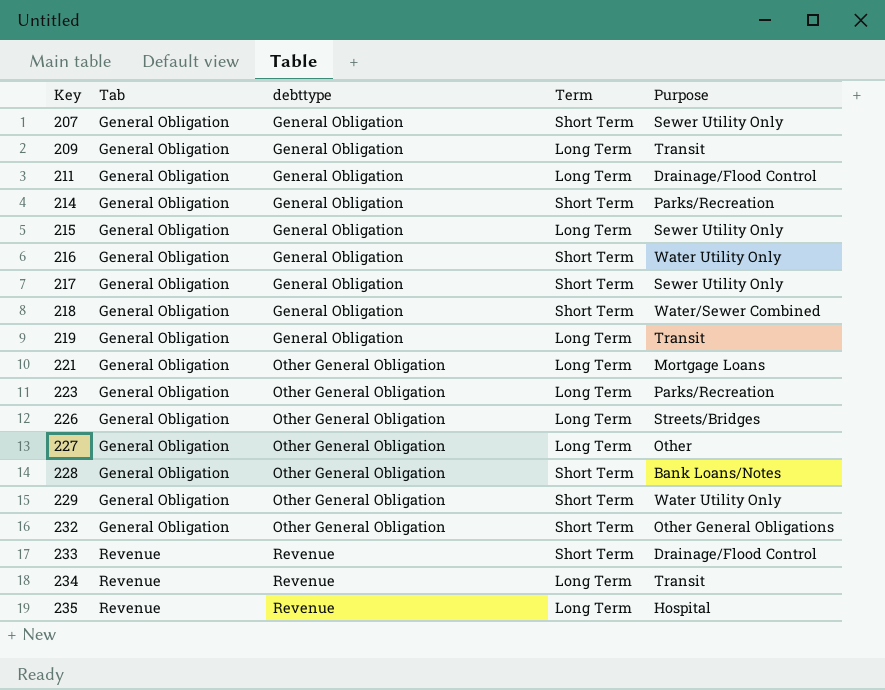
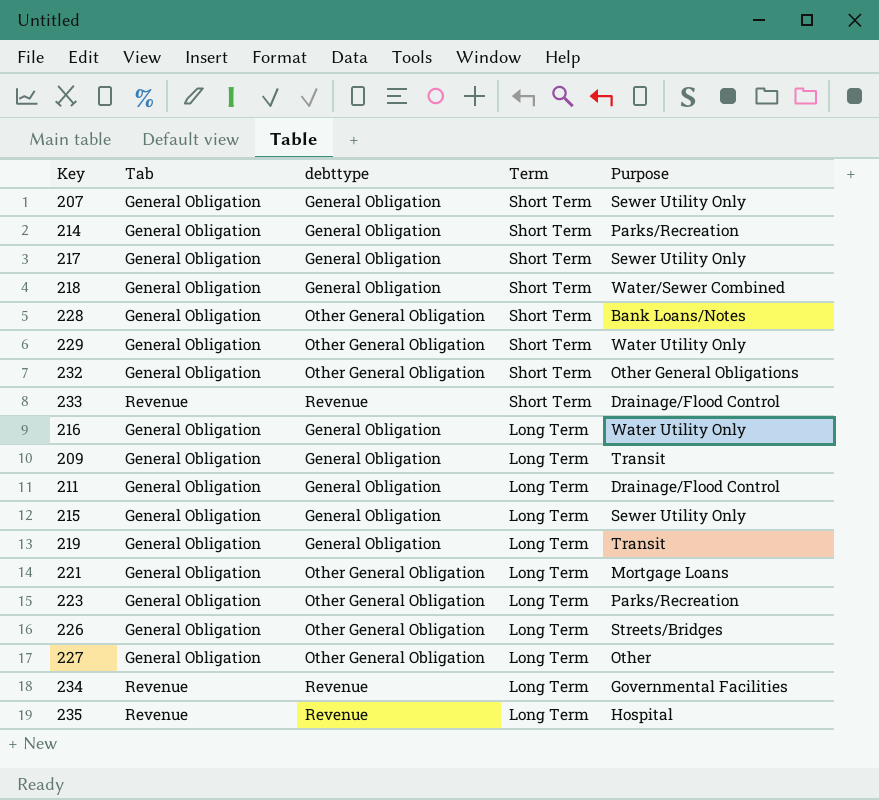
row order: Key ascending -> Term descending
216 | Term: Short Term -> Long Term
234 | Purpose: Transit -> Governmental Facilities

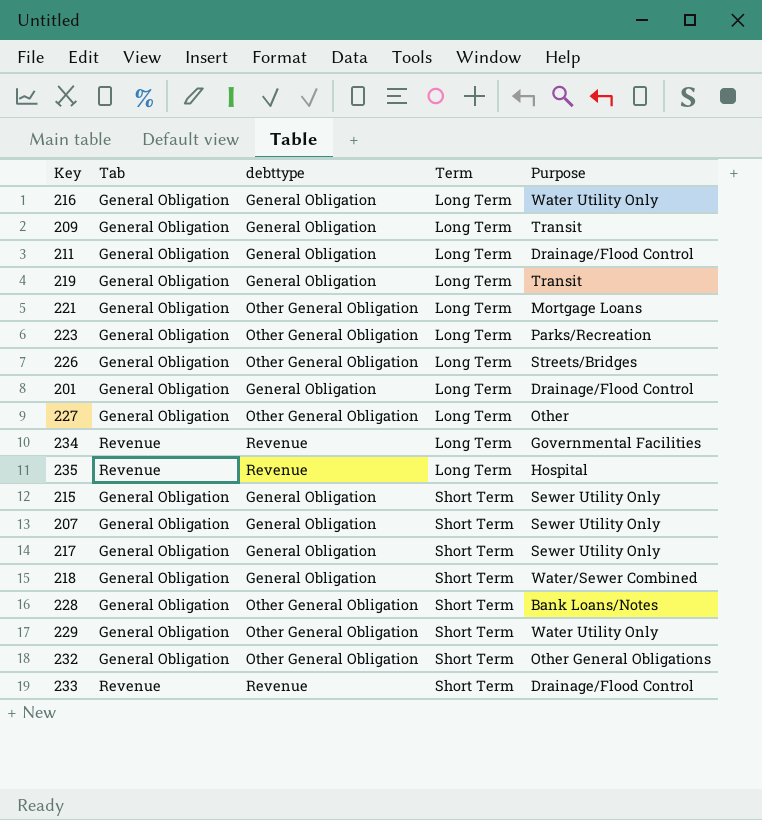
row order: Term descending -> Term ascending
row 214: General Obligation | General Obligation | Short Term | Parks/Recreation -> none
row 201: none -> General Obligation | General Obligation | Long Term | Drainage/Flood Control
215 | Term: Long Term -> Short Term

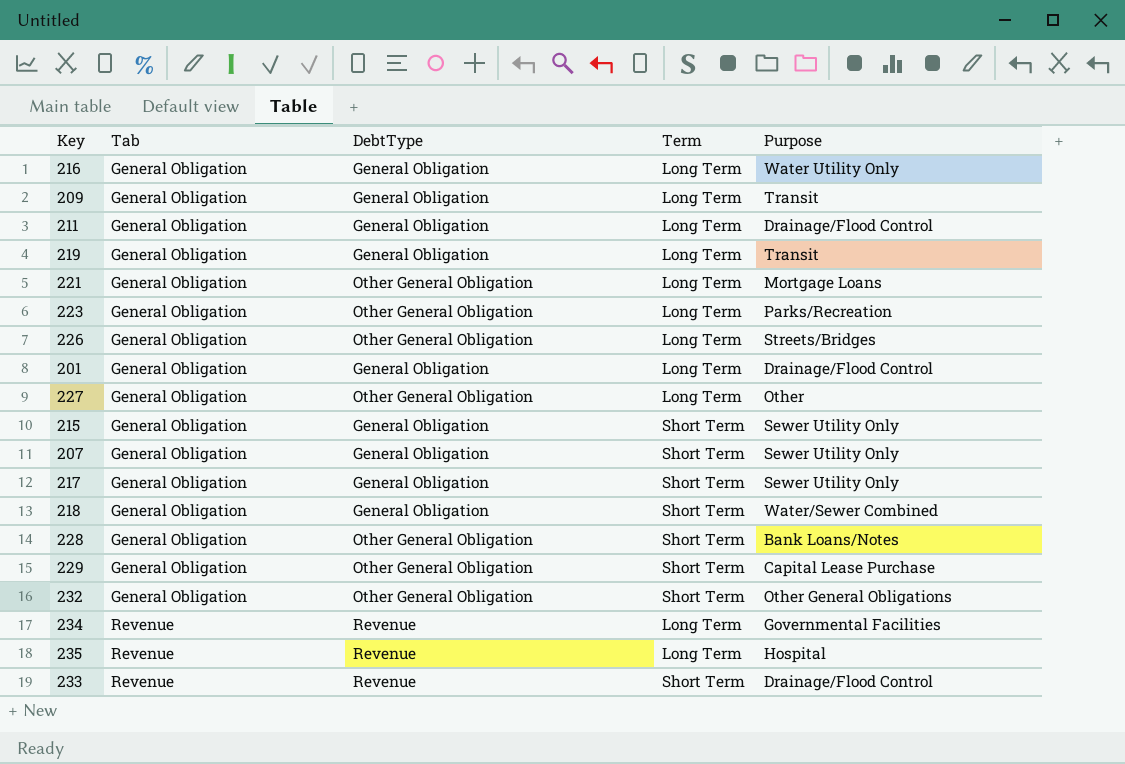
row order: Term ascending -> Tab ascending
column name: debttype -> DebtType
229 | Purpose: Water Utility Only -> Capital Lease Purchase

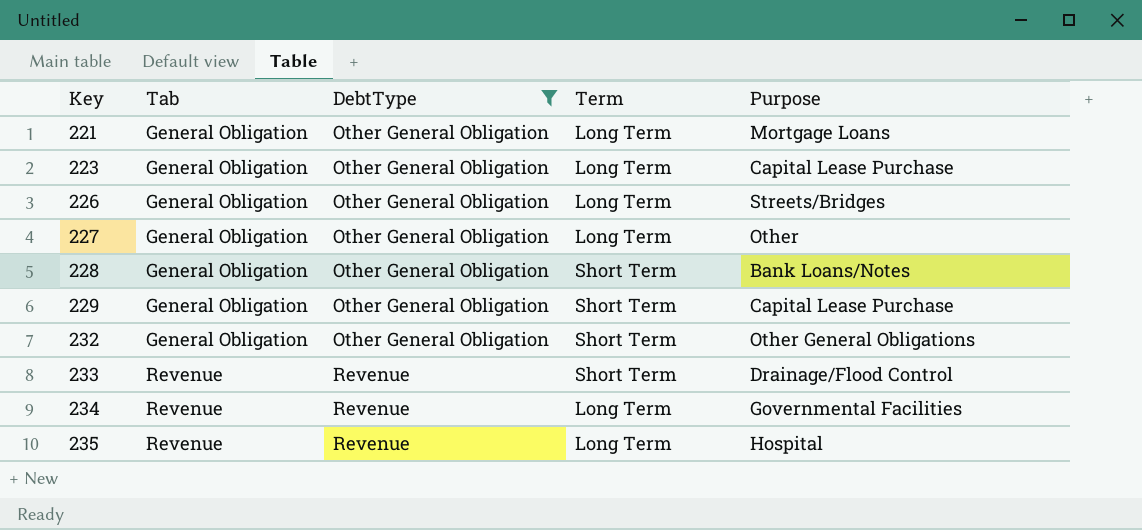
filter: none -> DebtType != General Obligation
row order: Tab ascending -> Key ascending
223 | Purpose: Parks/Recreation -> Capital Lease Purchase

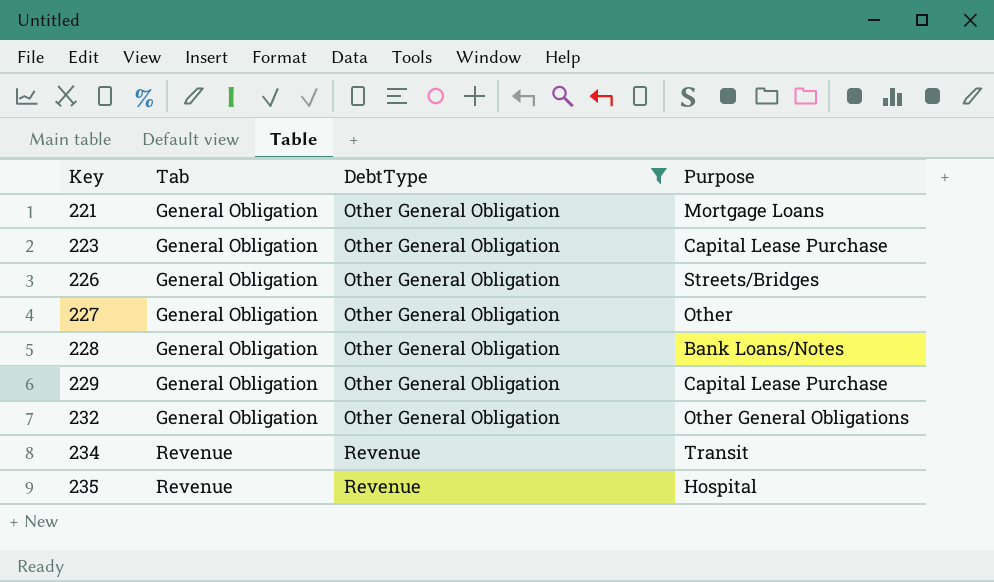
column Term | position: 4 -> none
row 233: Revenue | Revenue | Short Term | Drainage/Flood Control -> none
234 | Purpose: Governmental Facilities -> Transit

